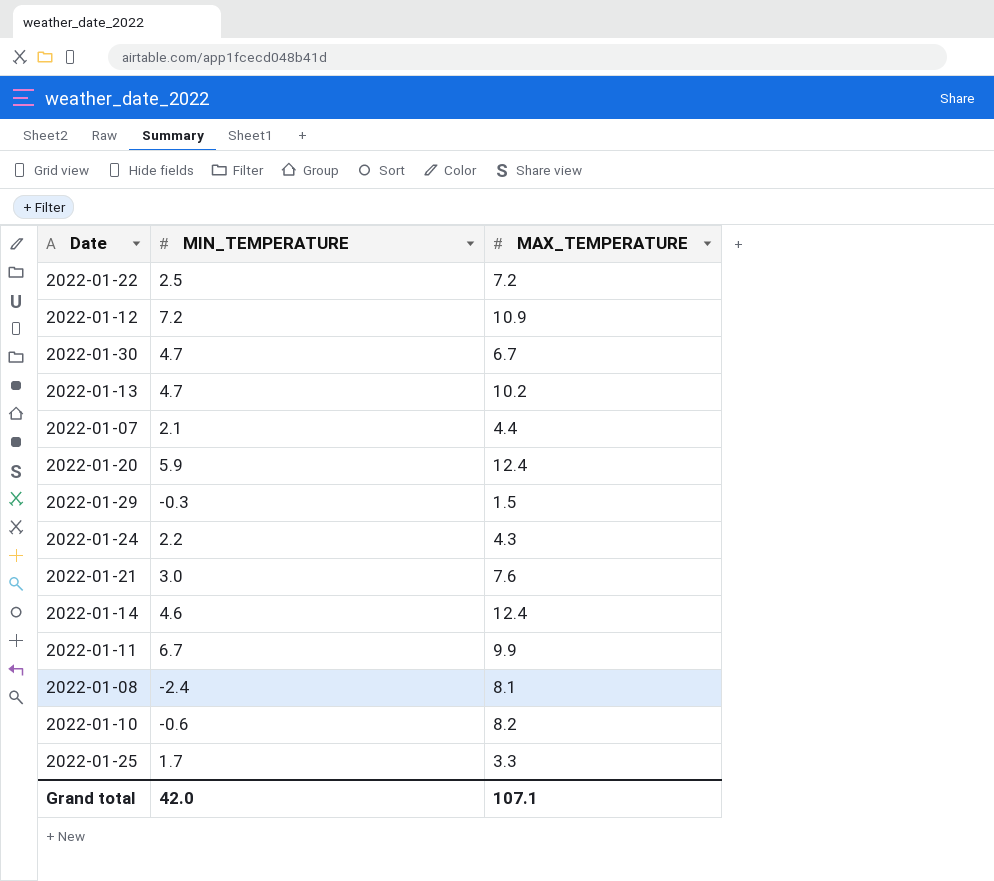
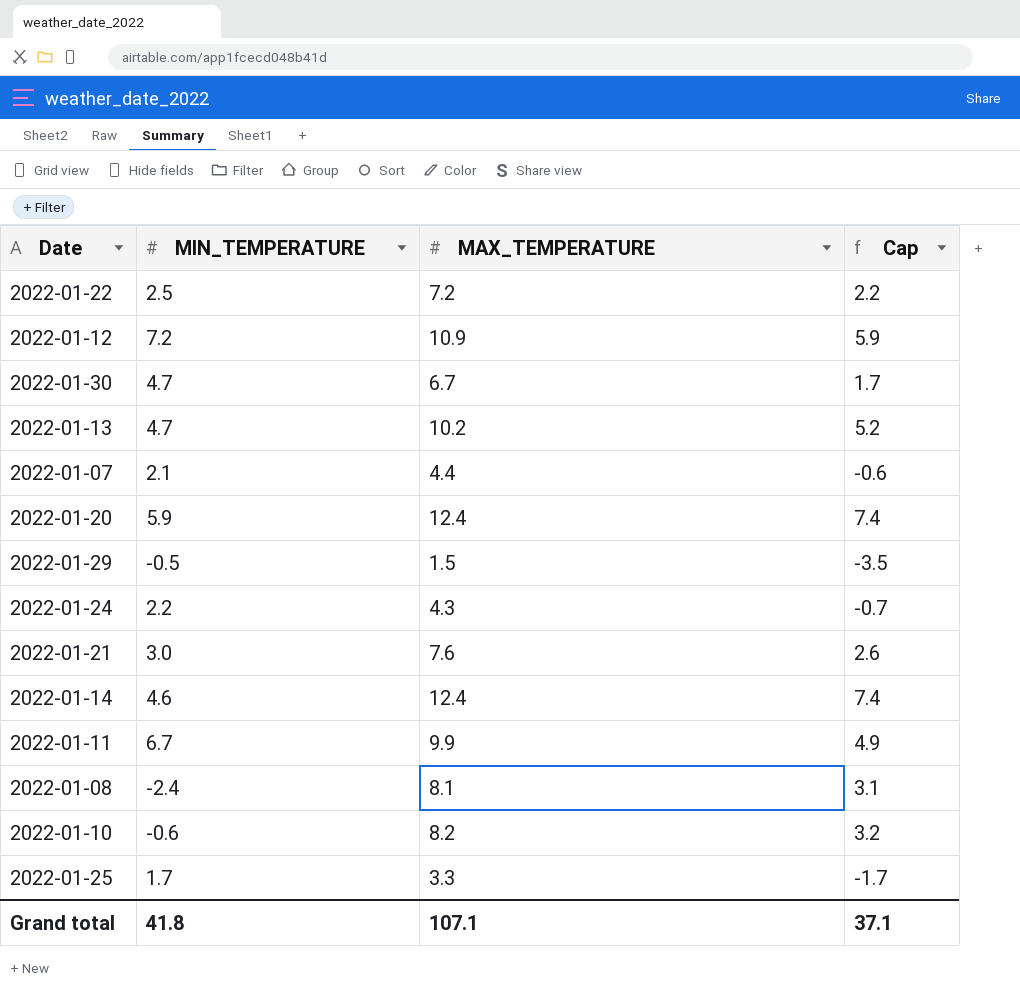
column Cap | formula: none -> [MAX_TEMPERATURE] - 5
2022-01-29 | MIN_TEMPERATURE: -0.3 -> -0.5
Grand total | MIN_TEMPERATURE: 42.0 -> 41.8

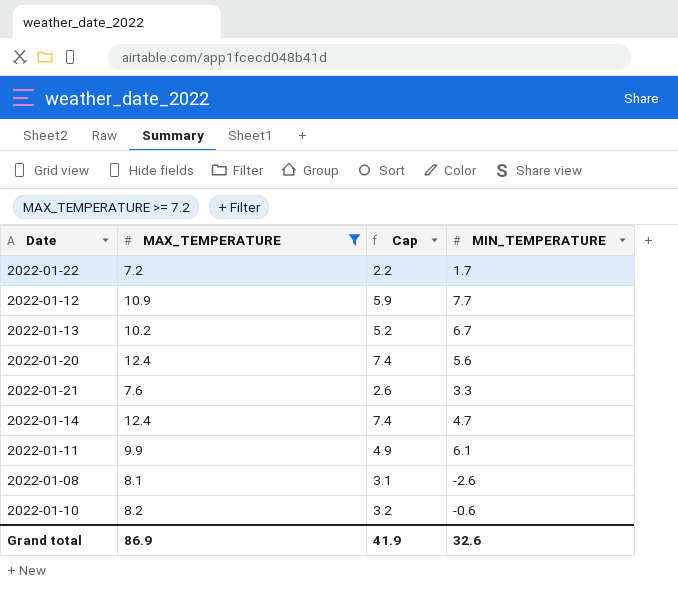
filter: none -> MAX_TEMPERATURE >= 7.2
column MIN_TEMPERATURE | position: 2 -> 4
2022-01-22 | MIN_TEMPERATURE: 2.5 -> 1.7
2022-01-12 | MIN_TEMPERATURE: 7.2 -> 7.7
2022-01-13 | MIN_TEMPERATURE: 4.7 -> 6.7
2022-01-20 | MIN_TEMPERATURE: 5.9 -> 5.6
2022-01-21 | MIN_TEMPERATURE: 3.0 -> 3.3
2022-01-14 | MIN_TEMPERATURE: 4.6 -> 4.7
2022-01-11 | MIN_TEMPERATURE: 6.7 -> 6.1
2022-01-08 | MIN_TEMPERATURE: -2.4 -> -2.6
Grand total | MAX_TEMPERATURE: 107.1 -> 86.9
Grand total | Cap: 37.1 -> 41.9
Grand total | MIN_TEMPERATURE: 41.8 -> 32.6

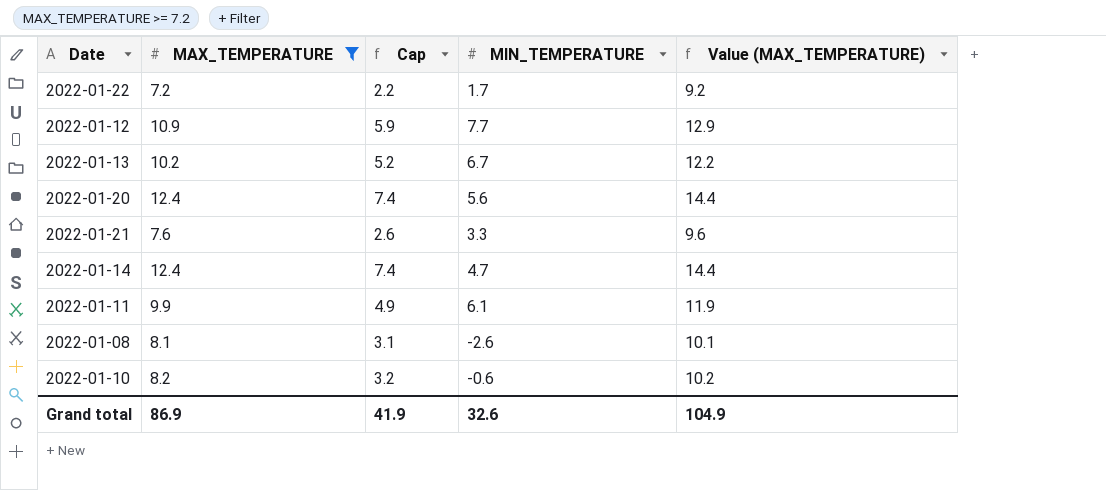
column Value (MAX_TEMPERATURE) | formula: none -> [MAX_TEMPERATURE] + 2

